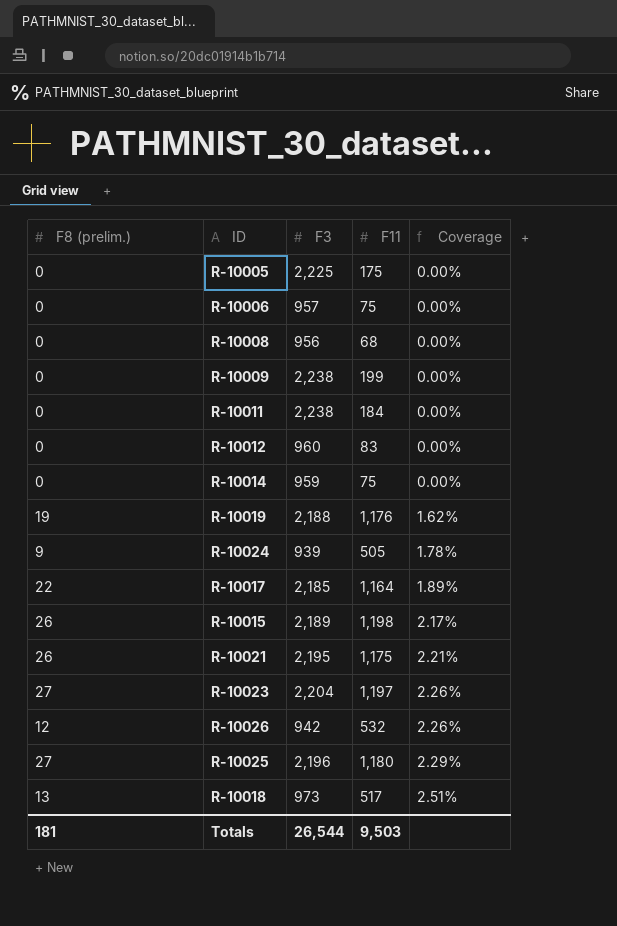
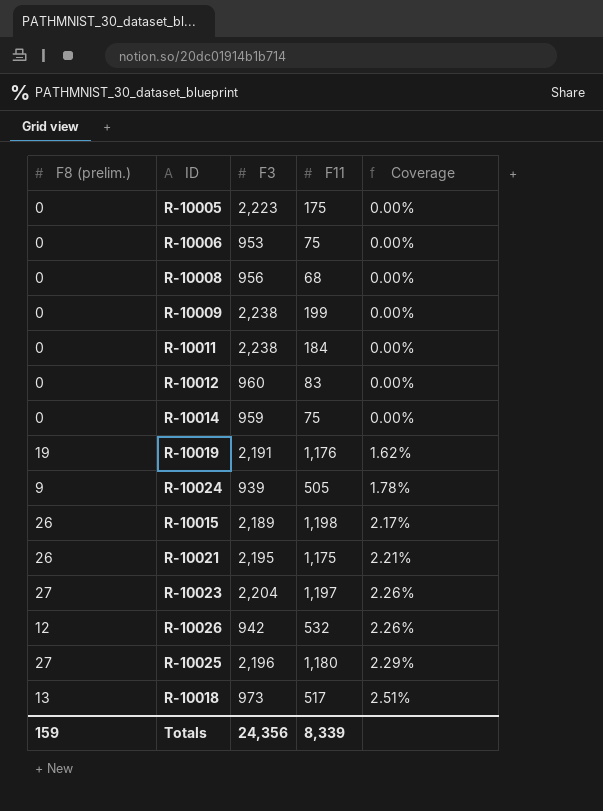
row R-10017: 22 | 2,185 | 1,164 | 1.89% -> none
R-10005 | F3: 2,225 -> 2,223
R-10006 | F3: 957 -> 953
R-10019 | F3: 2,188 -> 2,191
Totals | F8 (prelim.): 181 -> 159
Totals | F3: 26,544 -> 24,356
Totals | F11: 9,503 -> 8,339

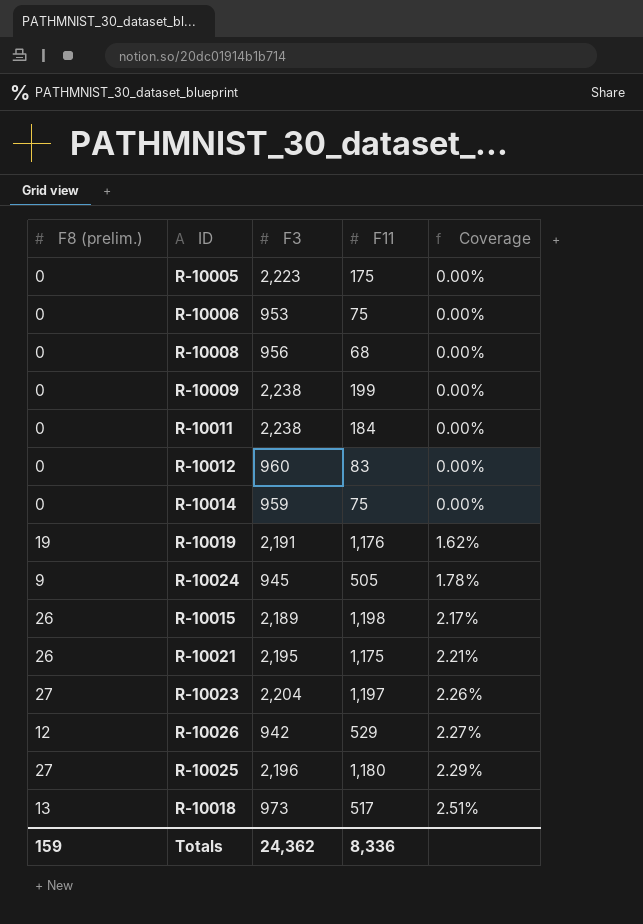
R-10024 | F3: 939 -> 945
R-10026 | F11: 532 -> 529
R-10026 | Coverage: 2.26% -> 2.27%
Totals | F3: 24,356 -> 24,362
Totals | F11: 8,339 -> 8,336

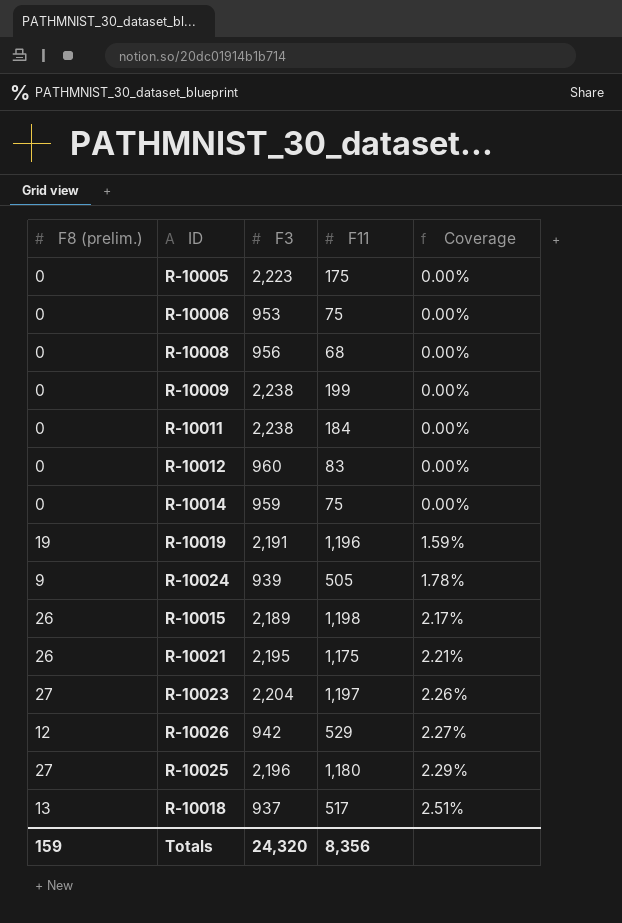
R-10019 | F11: 1,176 -> 1,196
R-10019 | Coverage: 1.62% -> 1.59%
R-10024 | F3: 945 -> 939
R-10018 | F3: 973 -> 937
Totals | F3: 24,362 -> 24,320
Totals | F11: 8,336 -> 8,356

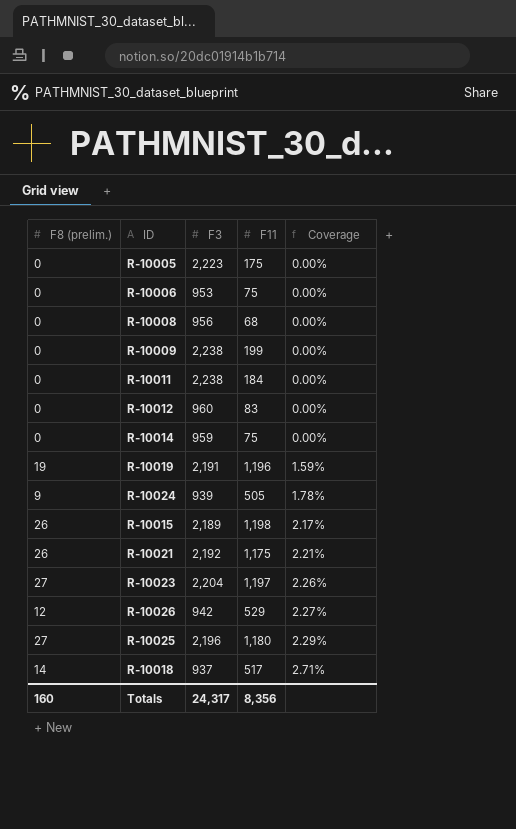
R-10021 | F3: 2,195 -> 2,192
R-10018 | F8 (prelim.): 13 -> 14
R-10018 | Coverage: 2.51% -> 2.71%
Totals | F8 (prelim.): 159 -> 160
Totals | F3: 24,320 -> 24,317

